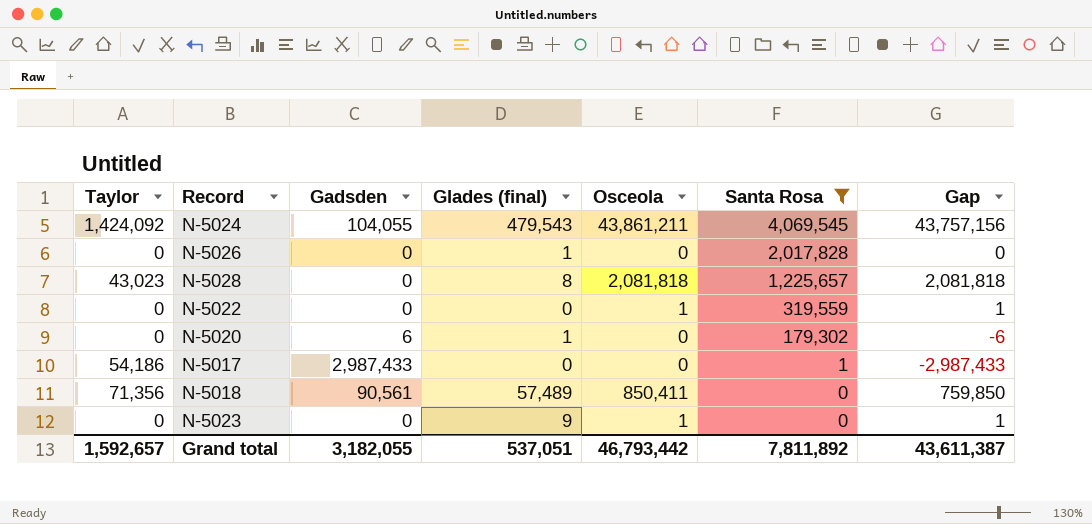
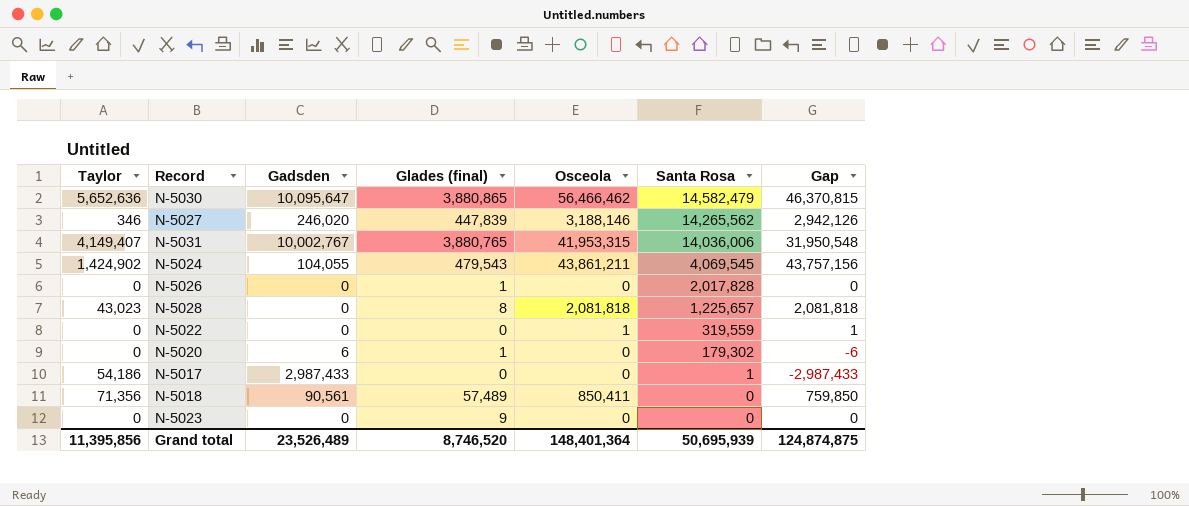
filter: Santa Rosa <= 4,069,545 -> none
N-5024 | Taylor: 1,424,092 -> 1,424,902
N-5023 | Osceola: 1 -> 0
N-5023 | Gap: 1 -> 0
Grand total | Taylor: 1,592,657 -> 11,395,856
Grand total | Gadsden: 3,182,055 -> 23,526,489
Grand total | Glades (final): 537,051 -> 8,746,520
Grand total | Osceola: 46,793,442 -> 148,401,364
Grand total | Santa Rosa: 7,811,892 -> 50,695,939
Grand total | Gap: 43,611,387 -> 124,874,875

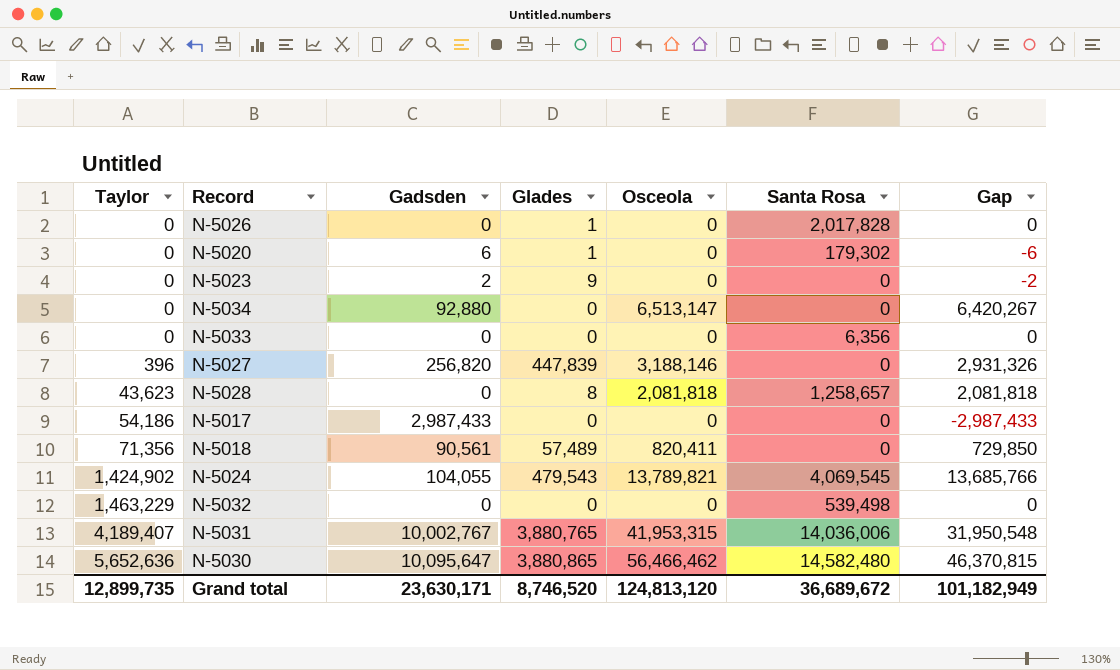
row order: Santa Rosa descending -> Taylor ascending
column name: Glades (final) -> Glades
row N-5022: 0 | 0 | 0 | 1 | 319,559 | 1 -> none
N-5023 | Gadsden: 0 -> 2
N-5023 | Gap: 0 -> -2
row N-5034: none -> 0 | 92,880 | 0 | 6,513,147 | 0 | 6,420,267
row N-5033: none -> 0 | 0 | 0 | 0 | 6,356 | 0
N-5027 | Taylor: 346 -> 396
N-5027 | Gadsden: 246,020 -> 256,820
N-5027 | Santa Rosa: 14,265,562 -> 0
N-5027 | Gap: 2,942,126 -> 2,931,326
N-5028 | Taylor: 43,023 -> 43,623
N-5028 | Santa Rosa: 1,225,657 -> 1,258,657
N-5017 | Santa Rosa: 1 -> 0
N-5018 | Osceola: 850,411 -> 820,411
N-5018 | Gap: 759,850 -> 729,850
N-5024 | Osceola: 43,861,211 -> 13,789,821
N-5024 | Gap: 43,757,156 -> 13,685,766
row N-5032: none -> 1,463,229 | 0 | 0 | 0 | 539,498 | 0
N-5031 | Taylor: 4,149,407 -> 4,189,407
N-5030 | Santa Rosa: 14,582,479 -> 14,582,480
Grand total | Taylor: 11,395,856 -> 12,899,735
Grand total | Gadsden: 23,526,489 -> 23,630,171
Grand total | Osceola: 148,401,364 -> 124,813,120
Grand total | Santa Rosa: 50,695,939 -> 36,689,672
Grand total | Gap: 124,874,875 -> 101,182,949

